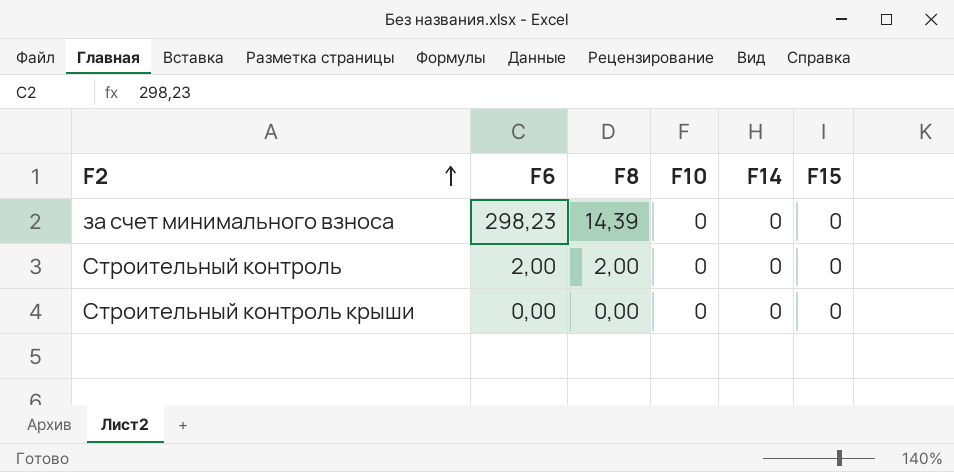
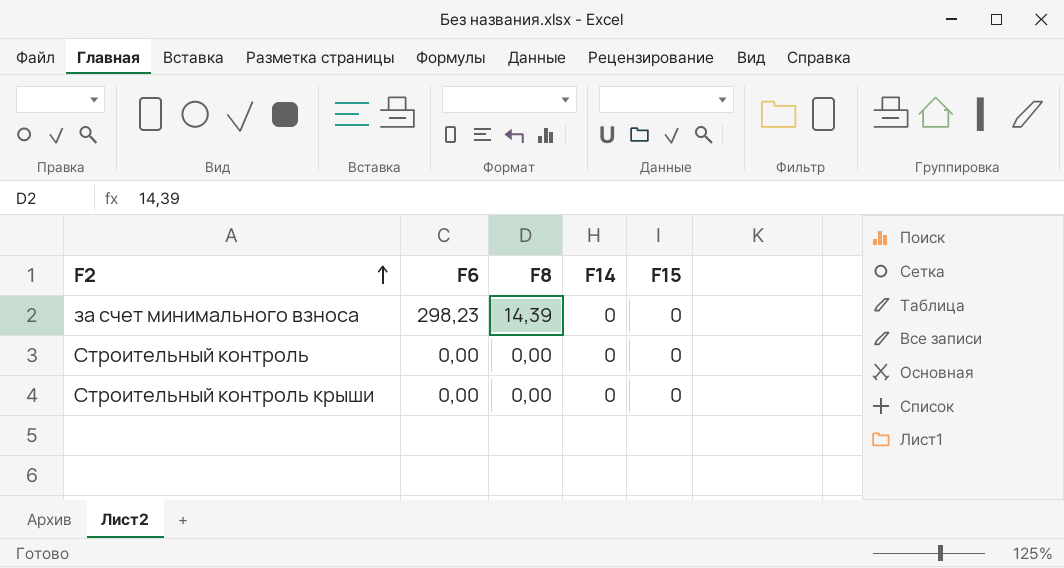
column F10 | position: 4 -> none
Строительный контроль | F6: 2,00 -> 0,00
Строительный контроль | F8: 2,00 -> 0,00

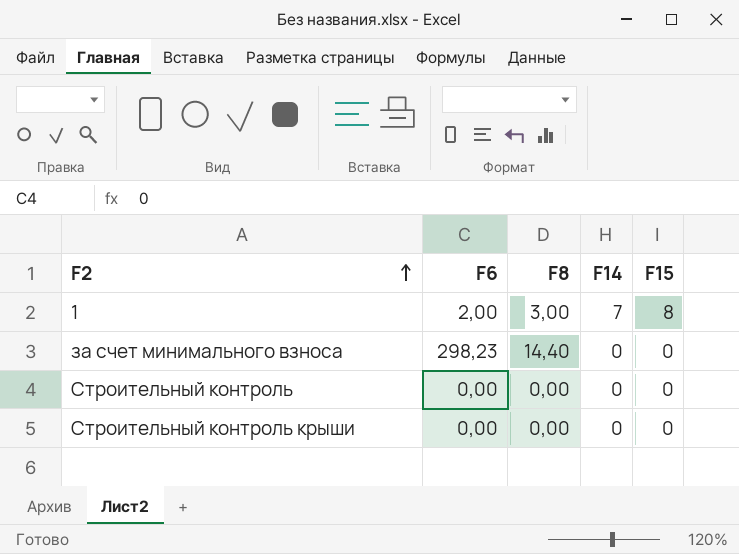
row 1: none -> 2,00 | 3,00 | 7 | 8
за счет минимального взноса | F8: 14,39 -> 14,40

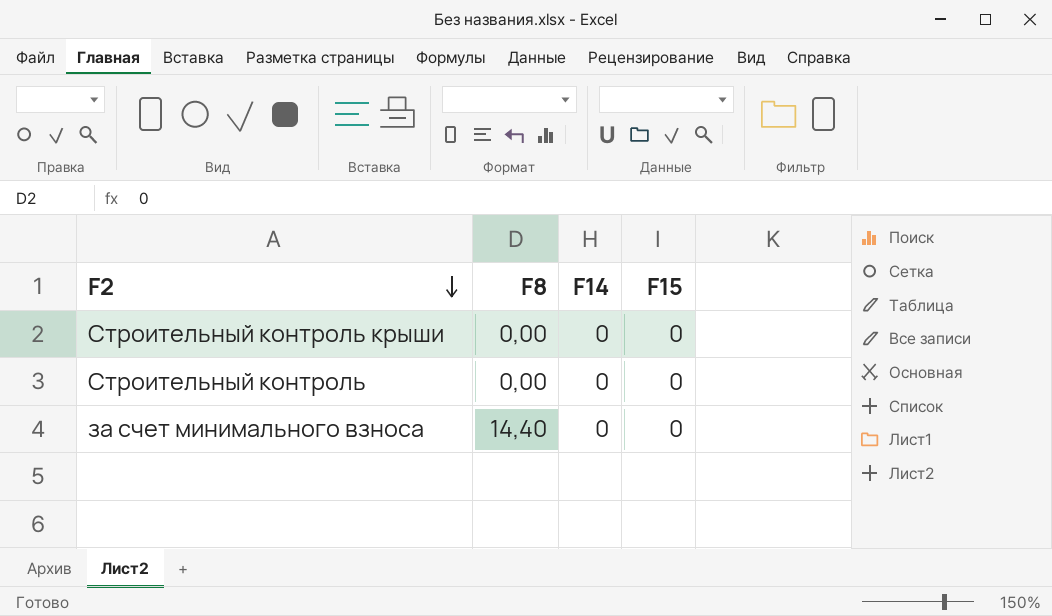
row order: F2 ascending -> F2 descending
column F6 | position: 2 -> none
row 1: 2,00 | 3,00 | 7 | 8 -> none

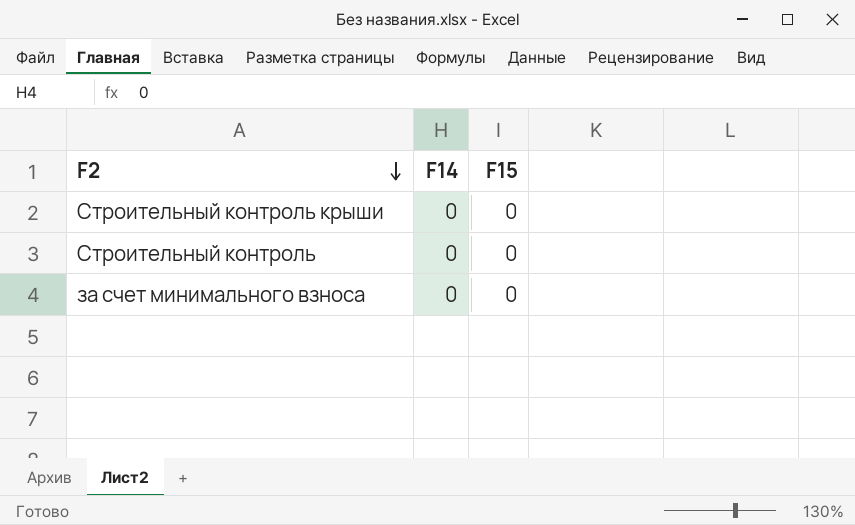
column F8 | position: 2 -> none

